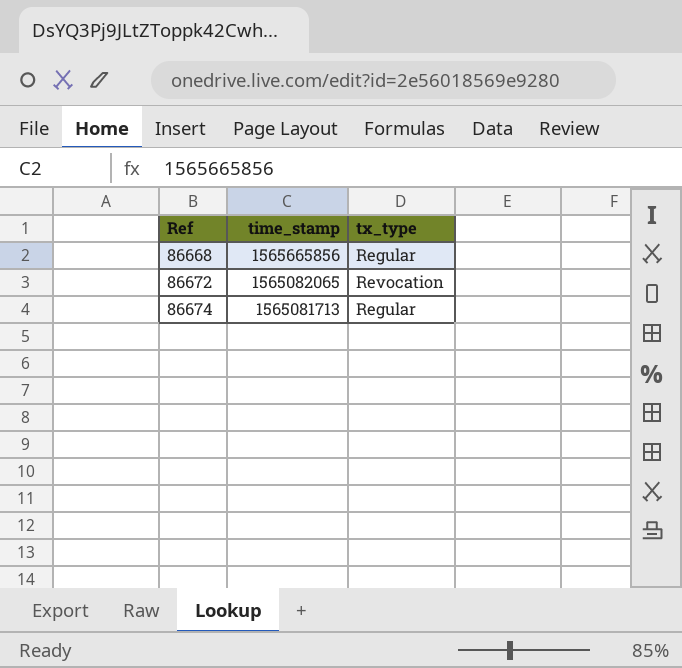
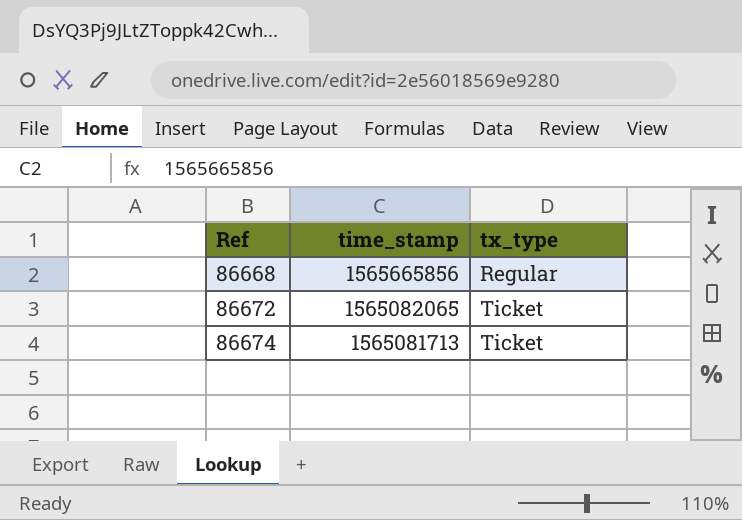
86672 | tx_type: Revocation -> Ticket
86674 | tx_type: Regular -> Ticket

